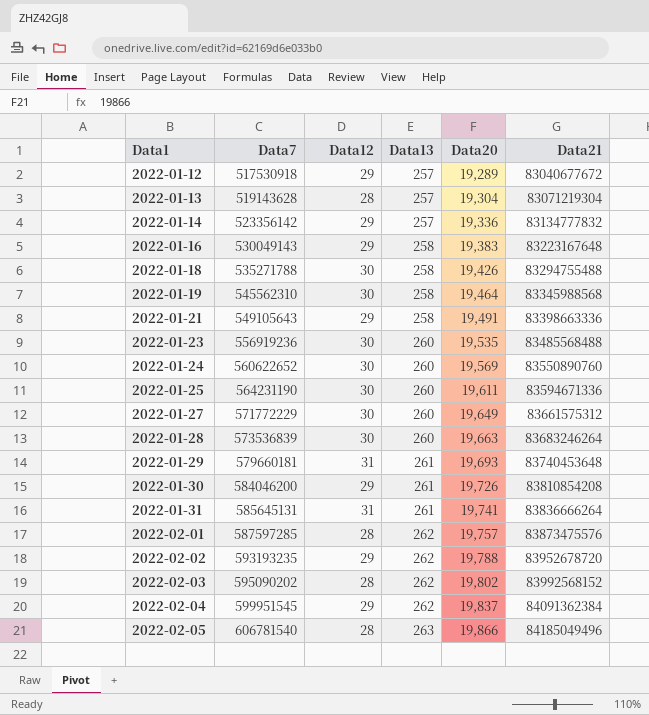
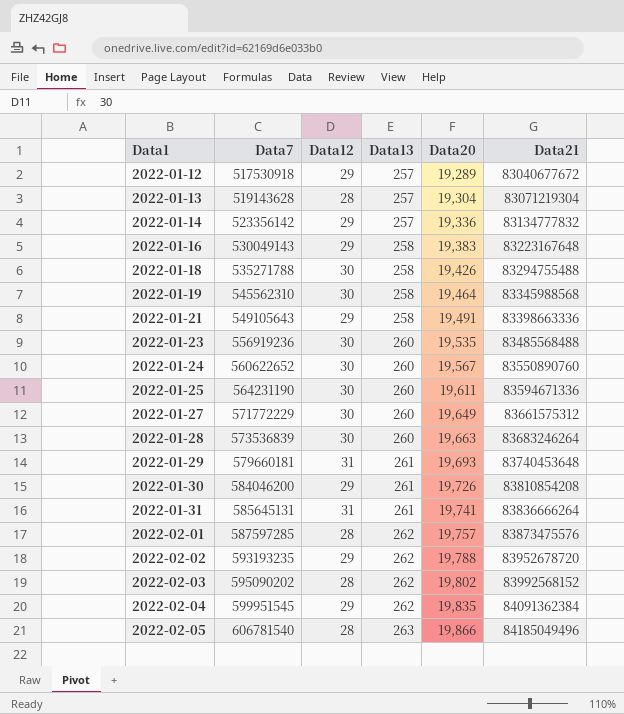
2022-01-24 | Data20: 19,569 -> 19,567
2022-02-04 | Data20: 19,837 -> 19,835

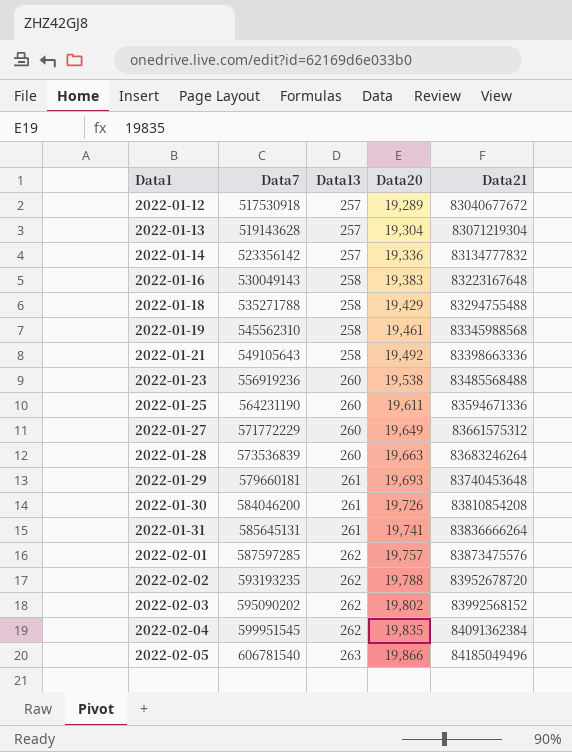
column Data12 | position: 3 -> none
row 2022-01-24: 560622652 | 30 | 260 | 19,567 | 83550890760 -> none
2022-01-18 | Data20: 19,426 -> 19,429
2022-01-19 | Data20: 19,464 -> 19,461
2022-01-21 | Data20: 19,491 -> 19,492
2022-01-23 | Data20: 19,535 -> 19,538

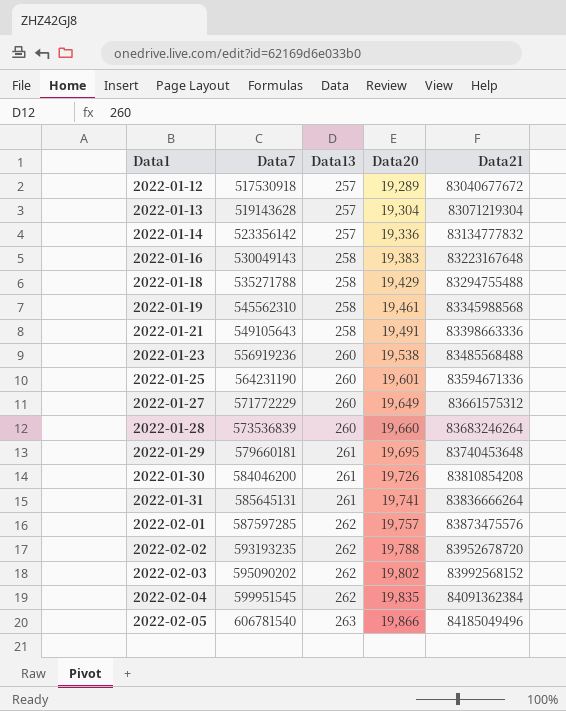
2022-01-21 | Data20: 19,492 -> 19,491
2022-01-25 | Data20: 19,611 -> 19,601
2022-01-28 | Data20: 19,663 -> 19,660
2022-01-29 | Data20: 19,693 -> 19,695

